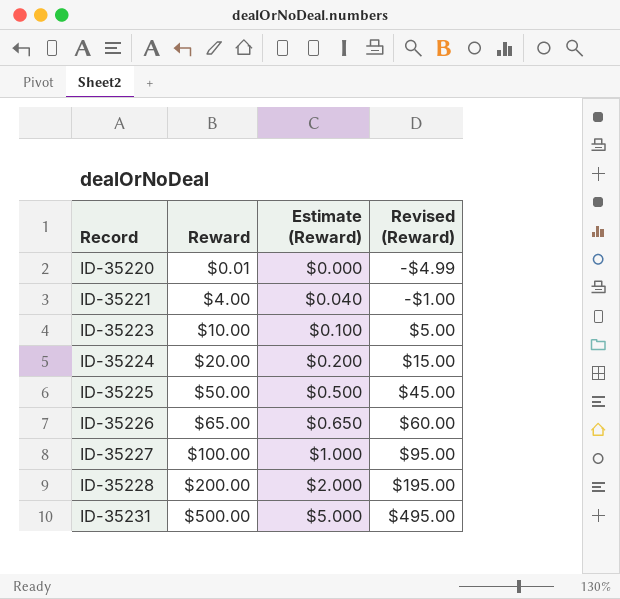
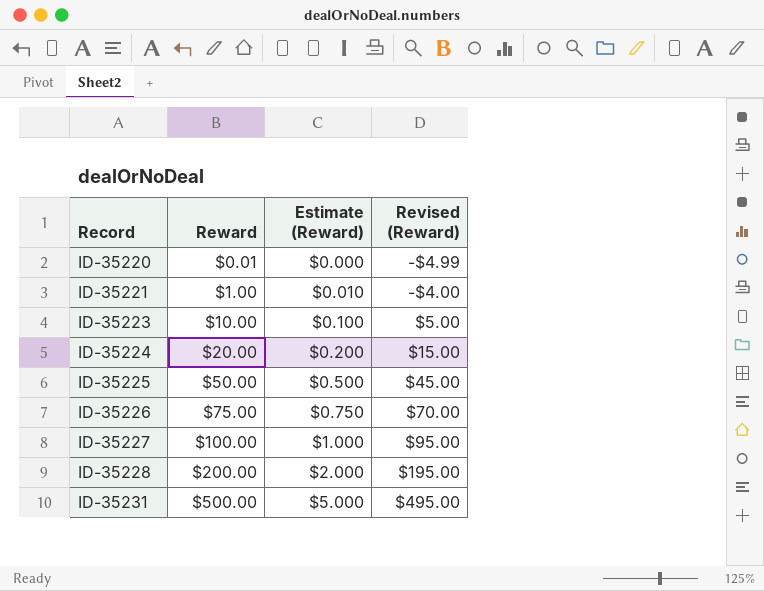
ID-35221 | Reward: $4.00 -> $1.00
ID-35221 | Estimate (Reward): $0.040 -> $0.010
ID-35221 | Revised (Reward): -$1.00 -> -$4.00
ID-35226 | Reward: $65.00 -> $75.00
ID-35226 | Estimate (Reward): $0.650 -> $0.750
ID-35226 | Revised (Reward): $60.00 -> $70.00

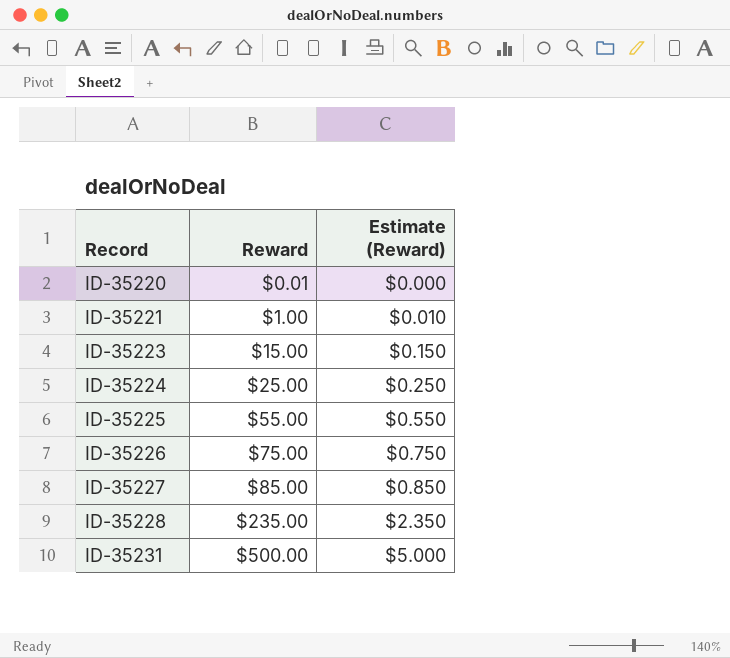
column Revised (Reward) | formula: [Reward] - 5 -> none
ID-35223 | Reward: $10.00 -> $15.00
ID-35223 | Estimate (Reward): $0.100 -> $0.150
ID-35224 | Reward: $20.00 -> $25.00
ID-35224 | Estimate (Reward): $0.200 -> $0.250
ID-35225 | Reward: $50.00 -> $55.00
ID-35225 | Estimate (Reward): $0.500 -> $0.550
ID-35227 | Reward: $100.00 -> $85.00
ID-35227 | Estimate (Reward): $1.000 -> $0.850
ID-35228 | Reward: $200.00 -> $235.00
ID-35228 | Estimate (Reward): $2.000 -> $2.350

